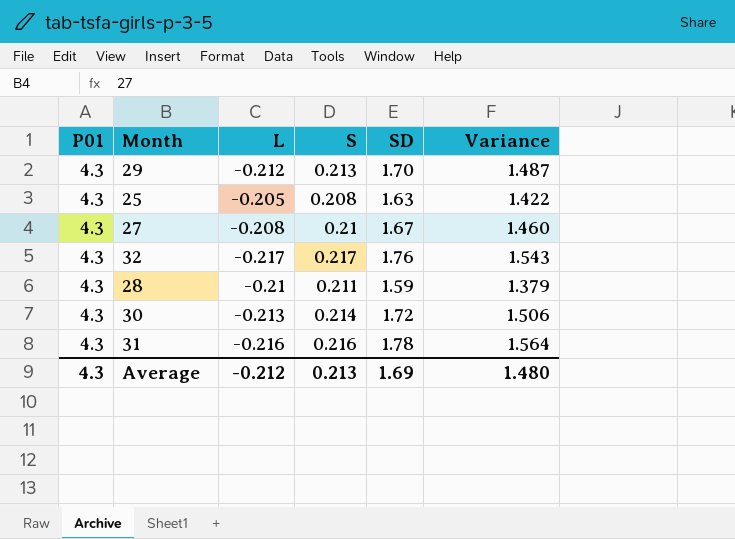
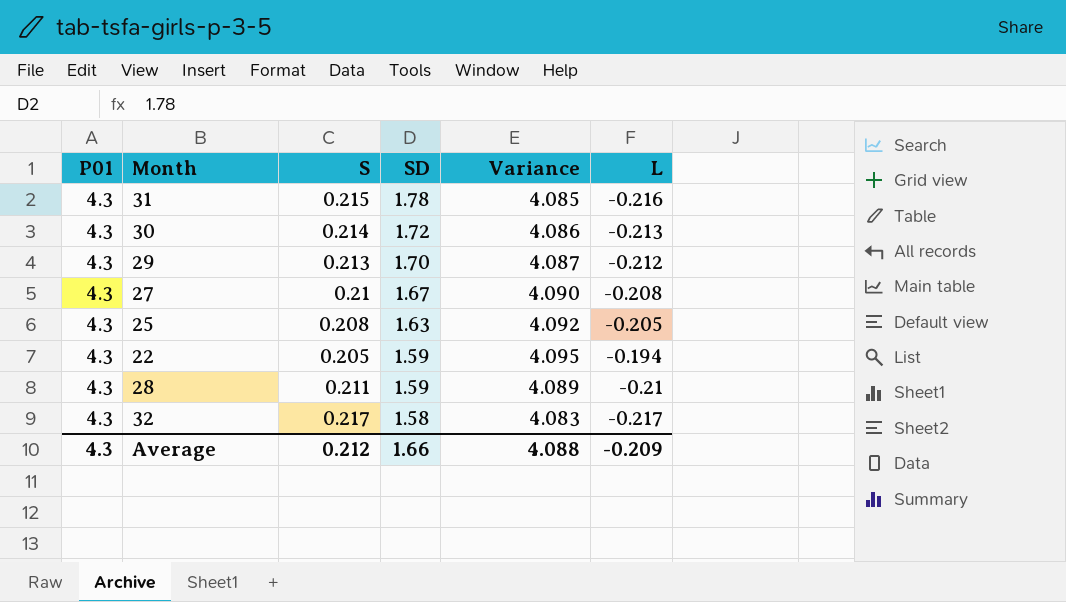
row order: none -> SD descending
column Variance | formula: [SD] - [S] -> [P01] - [S]
column L | position: 3 -> 6
31 | S: 0.216 -> 0.215
row 22: none -> 4.3 | 0.205 | 1.59 | 4.095 | -0.194
32 | SD: 1.76 -> 1.58
Average | S: 0.213 -> 0.212
Average | SD: 1.69 -> 1.66
Average | Variance: 1.480 -> 4.088
Average | L: -0.212 -> -0.209

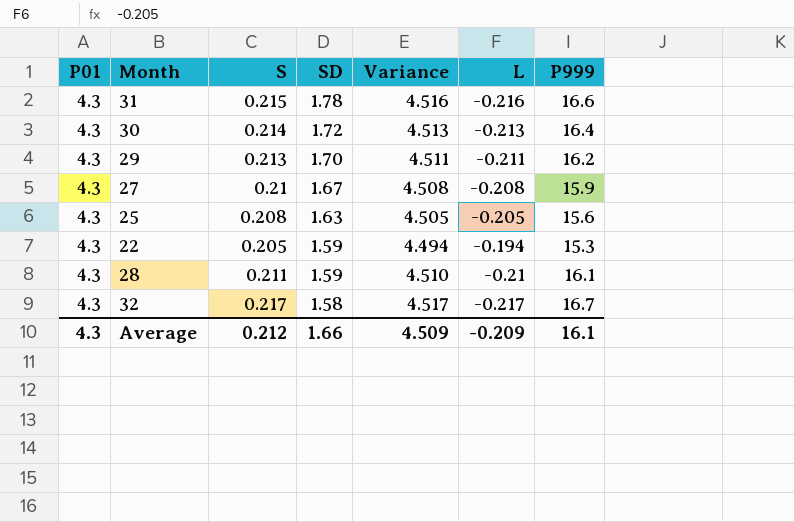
column Variance | formula: [P01] - [S] -> [P01] - [L]
column P999 | position: none -> 7
29 | L: -0.212 -> -0.211
Average | Variance: 4.088 -> 4.509

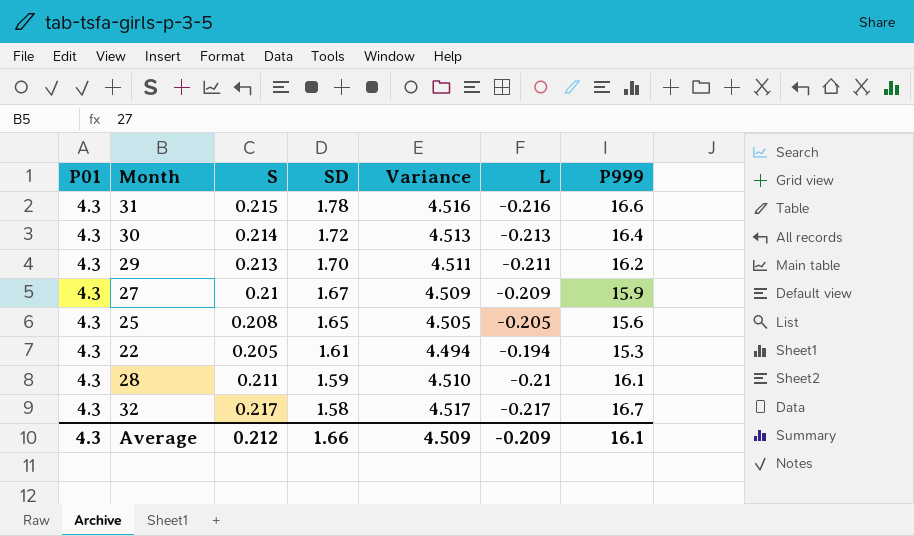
27 | Variance: 4.508 -> 4.509
27 | L: -0.208 -> -0.209
25 | SD: 1.63 -> 1.65
22 | SD: 1.59 -> 1.61

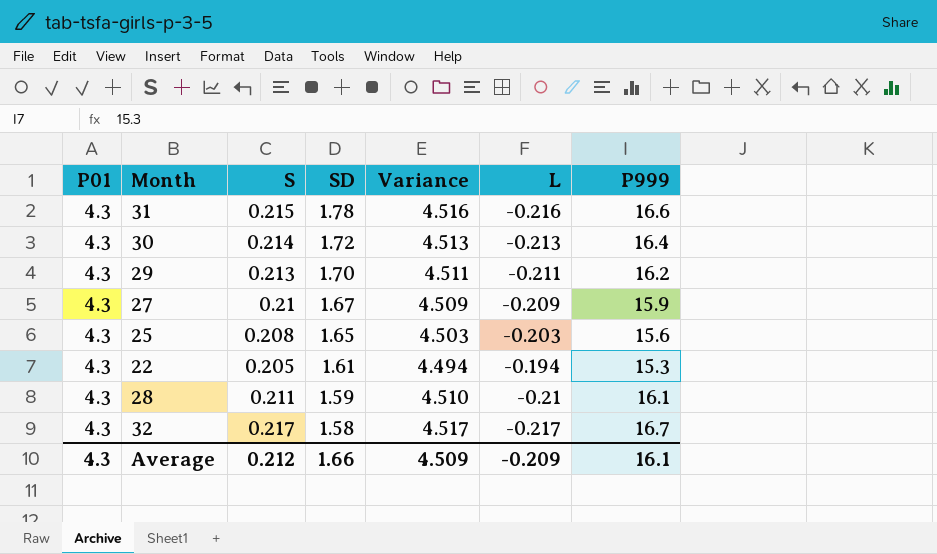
25 | Variance: 4.505 -> 4.503
25 | L: -0.205 -> -0.203

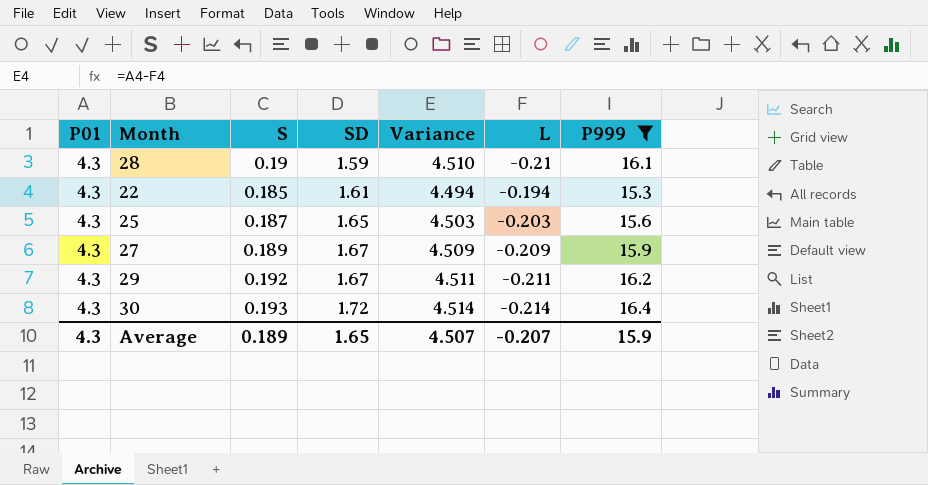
filter: none -> P999 <= 16.4
row order: SD descending -> SD ascending
28 | S: 0.211 -> 0.19
22 | S: 0.205 -> 0.185
25 | S: 0.208 -> 0.187
27 | S: 0.21 -> 0.189
29 | S: 0.213 -> 0.192
29 | SD: 1.70 -> 1.67
30 | S: 0.214 -> 0.193
30 | Variance: 4.513 -> 4.514
30 | L: -0.213 -> -0.214
Average | S: 0.212 -> 0.189
Average | SD: 1.66 -> 1.65
Average | Variance: 4.509 -> 4.507
Average | L: -0.209 -> -0.207
Average | P999: 16.1 -> 15.9

